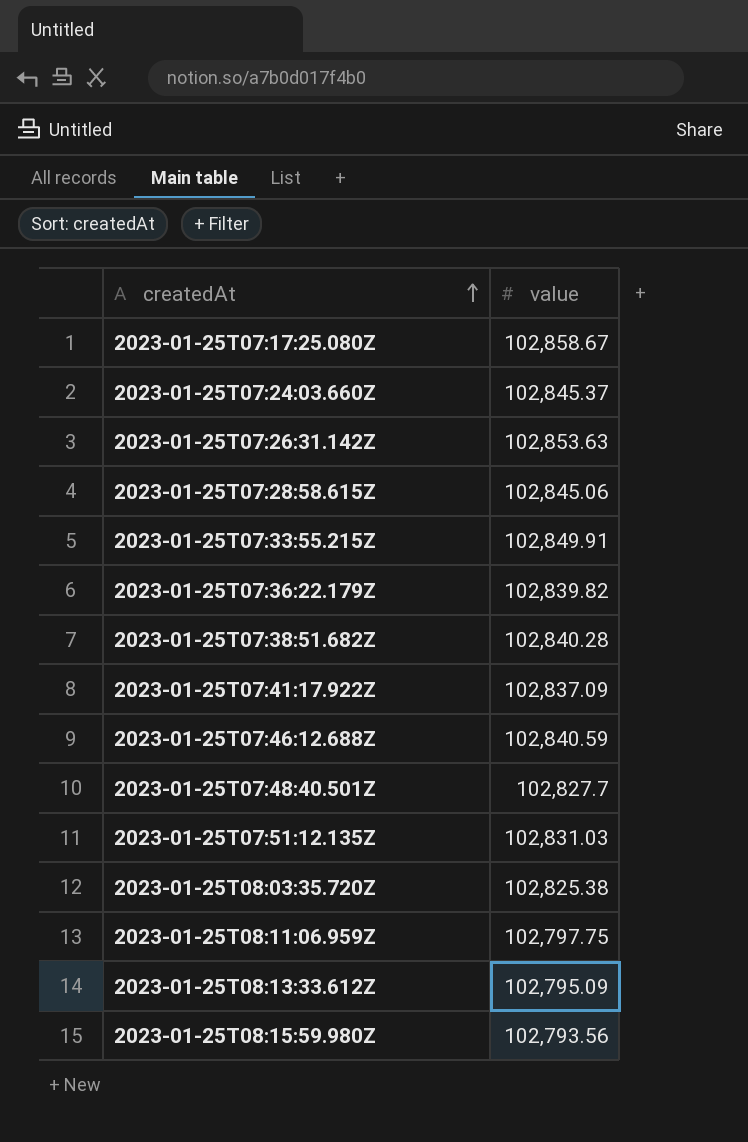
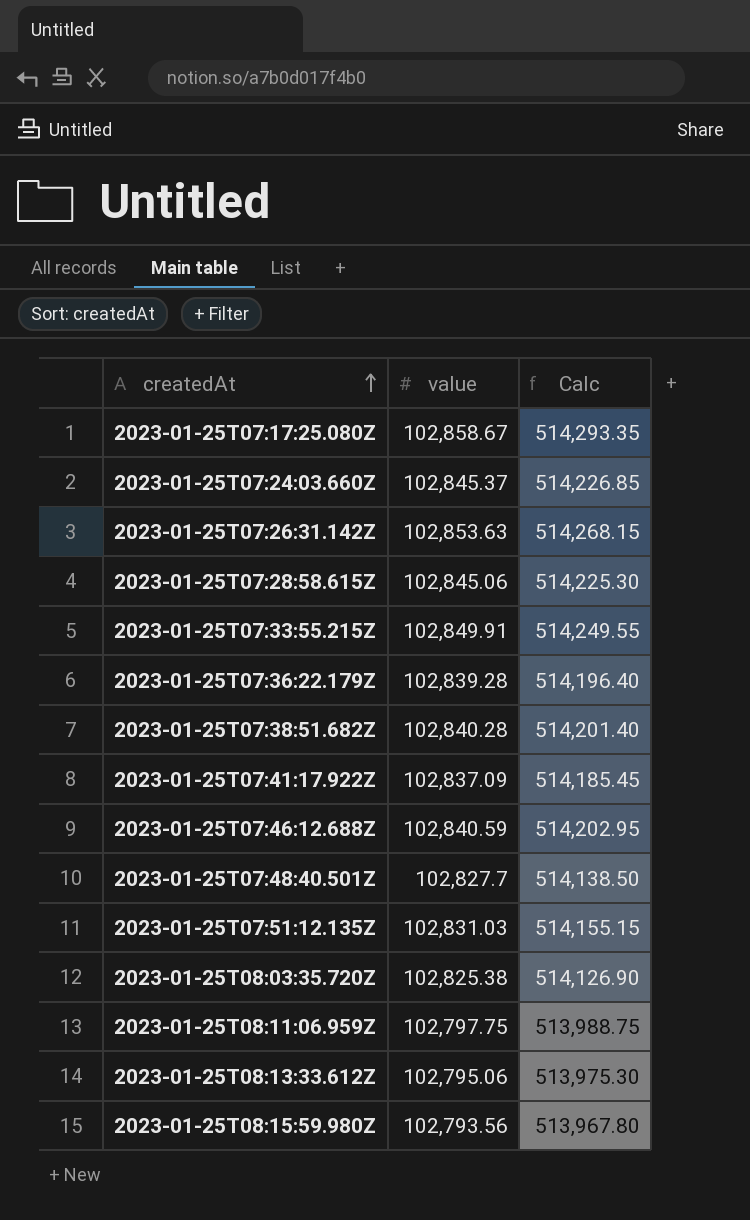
column Calc | formula: none -> [value] * 5
2023-01-25T07:36:22.179Z | value: 102,839.82 -> 102,839.28
2023-01-25T08:13:33.612Z | value: 102,795.09 -> 102,795.06

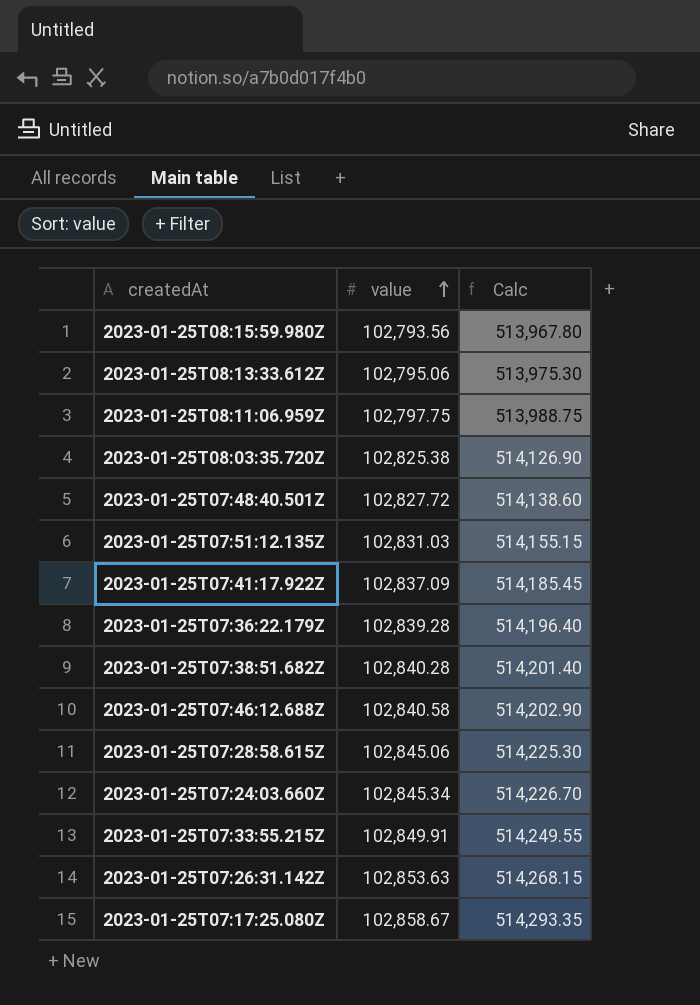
row order: createdAt ascending -> value ascending
2023-01-25T07:48:40.501Z | value: 102,827.7 -> 102,827.72
2023-01-25T07:48:40.501Z | Calc: 514,138.50 -> 514,138.60
2023-01-25T07:46:12.688Z | value: 102,840.59 -> 102,840.58
2023-01-25T07:46:12.688Z | Calc: 514,202.95 -> 514,202.90
2023-01-25T07:24:03.660Z | value: 102,845.37 -> 102,845.34
2023-01-25T07:24:03.660Z | Calc: 514,226.85 -> 514,226.70

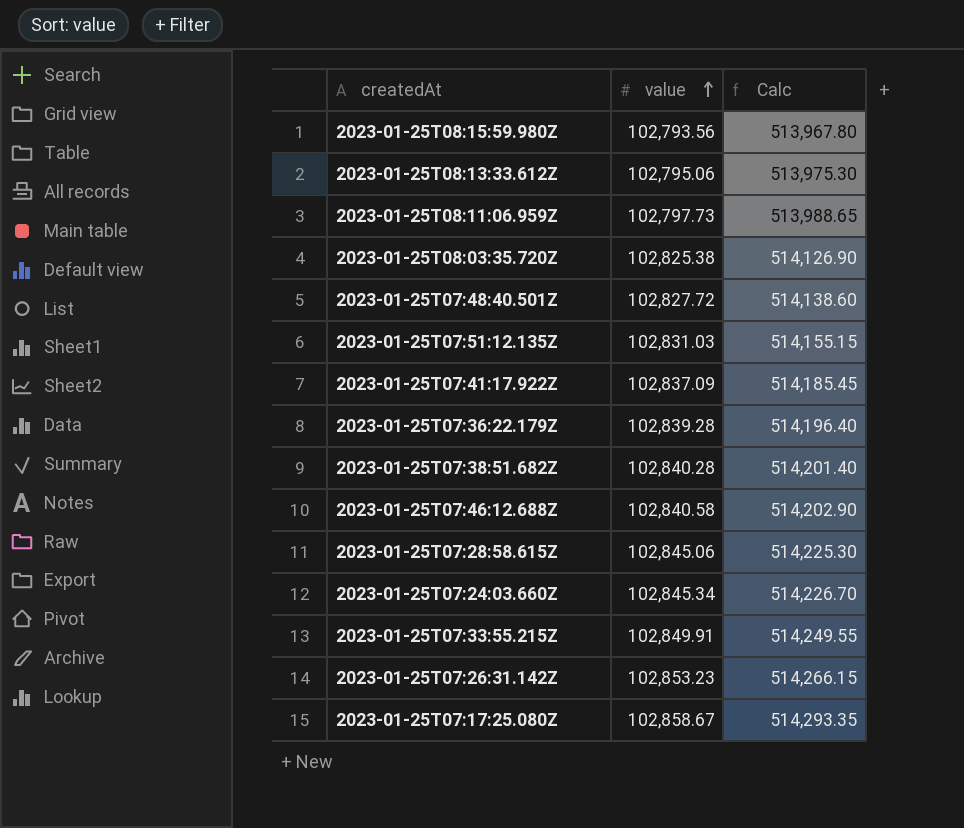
2023-01-25T08:11:06.959Z | value: 102,797.75 -> 102,797.73
2023-01-25T08:11:06.959Z | Calc: 513,988.75 -> 513,988.65
2023-01-25T07:26:31.142Z | value: 102,853.63 -> 102,853.23
2023-01-25T07:26:31.142Z | Calc: 514,268.15 -> 514,266.15

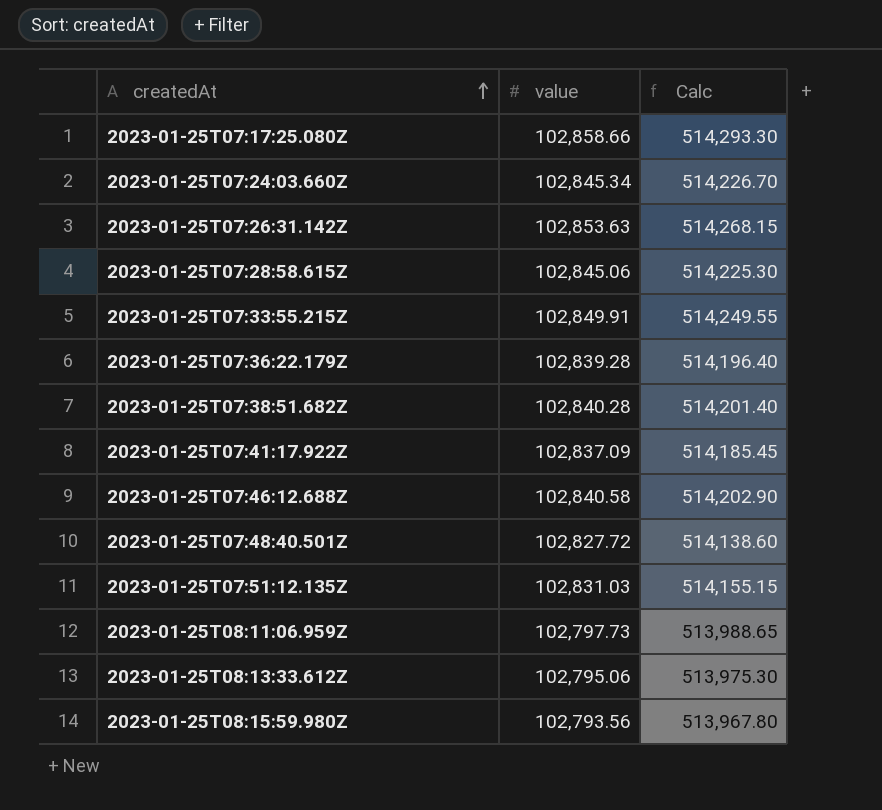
row order: value ascending -> createdAt ascending
row 2023-01-25T08:03:35.720Z: 102,825.38 | 514,126.90 -> none
2023-01-25T07:17:25.080Z | value: 102,858.67 -> 102,858.66
2023-01-25T07:17:25.080Z | Calc: 514,293.35 -> 514,293.30
2023-01-25T07:26:31.142Z | value: 102,853.23 -> 102,853.63
2023-01-25T07:26:31.142Z | Calc: 514,266.15 -> 514,268.15

